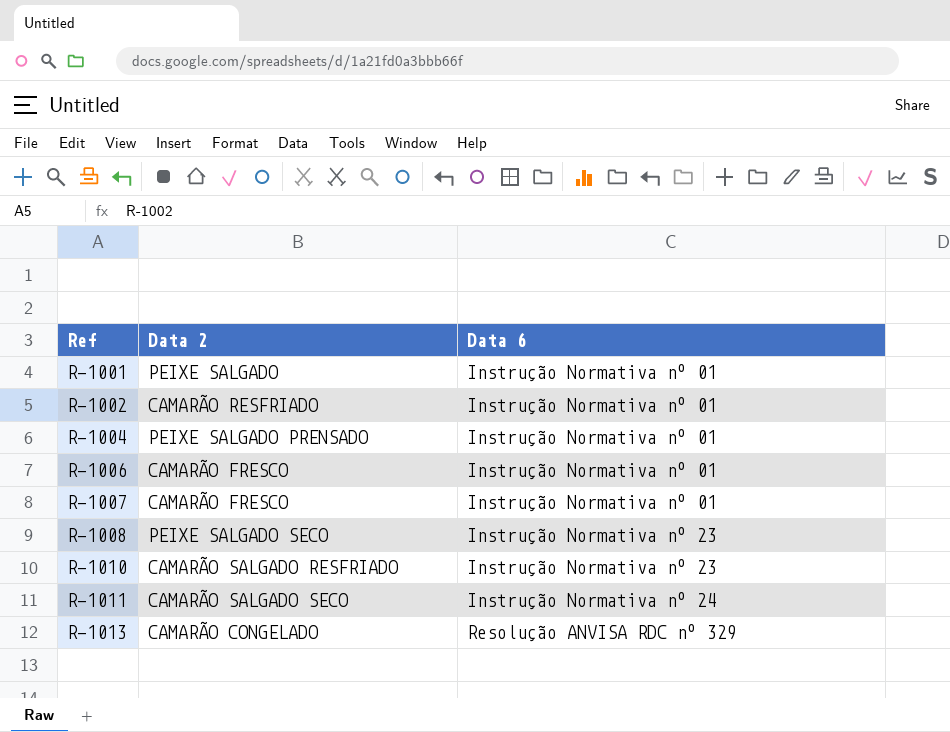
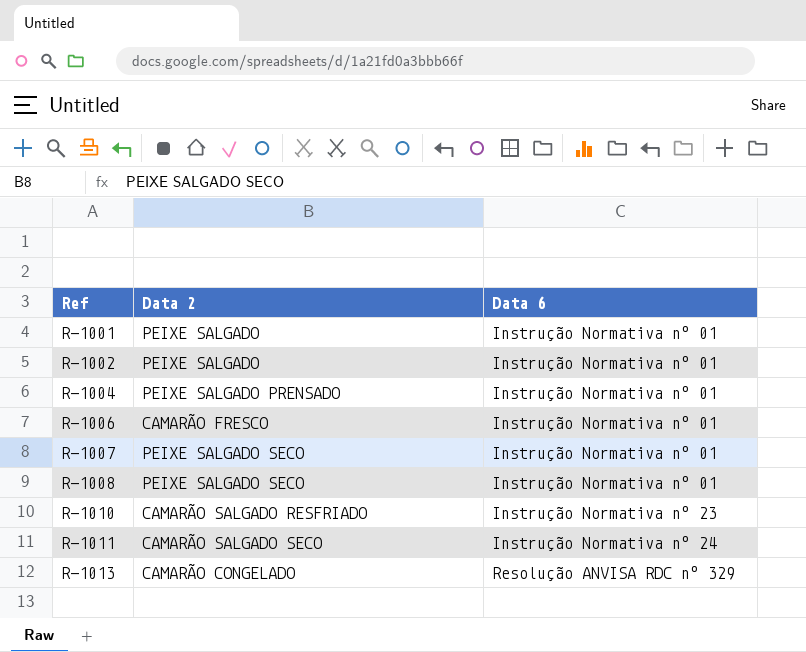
R-1002 | Data 2: CAMARÃO RESFRIADO -> PEIXE SALGADO
R-1007 | Data 2: CAMARÃO FRESCO -> PEIXE SALGADO SECO
R-1008 | Data 6: Instrução Normativa nº 23 -> Instrução Normativa nº 01

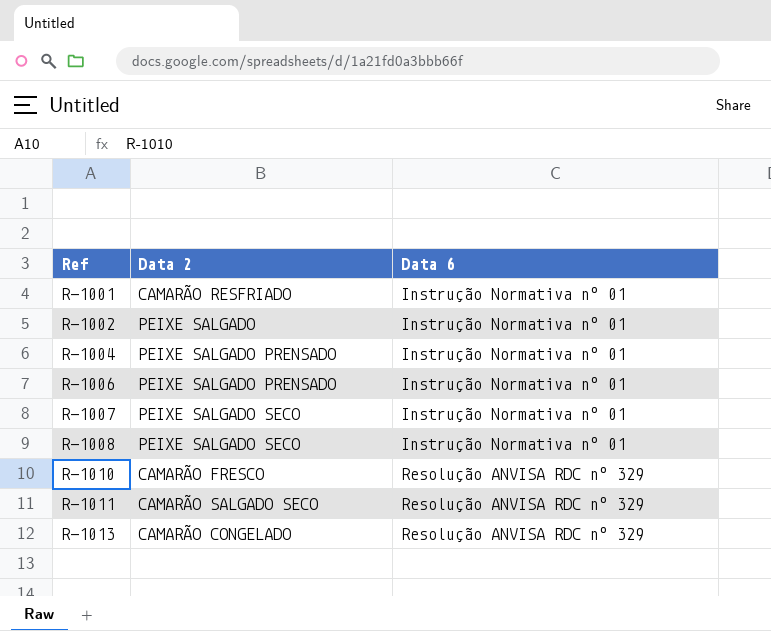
R-1001 | Data 2: PEIXE SALGADO -> CAMARÃO RESFRIADO
R-1006 | Data 2: CAMARÃO FRESCO -> PEIXE SALGADO PRENSADO
R-1010 | Data 2: CAMARÃO SALGADO RESFRIADO -> CAMARÃO FRESCO
R-1010 | Data 6: Instrução Normativa nº 23 -> Resolução ANVISA RDC nº 329
R-1011 | Data 6: Instrução Normativa nº 24 -> Resolução ANVISA RDC nº 329

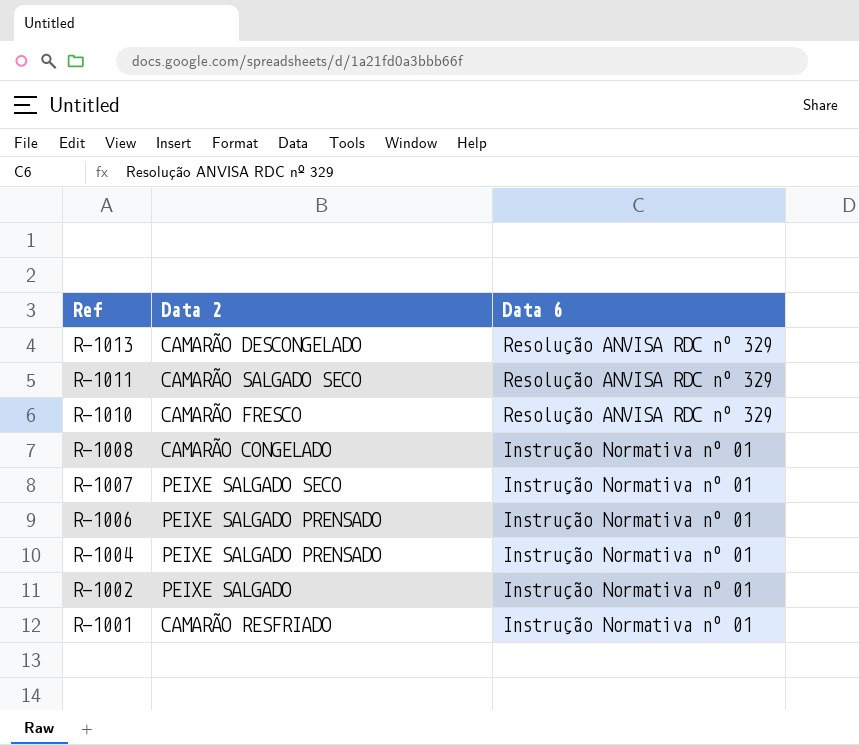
row order: Ref ascending -> Ref descending
R-1013 | Data 2: CAMARÃO CONGELADO -> CAMARÃO DESCONGELADO
R-1008 | Data 2: PEIXE SALGADO SECO -> CAMARÃO CONGELADO

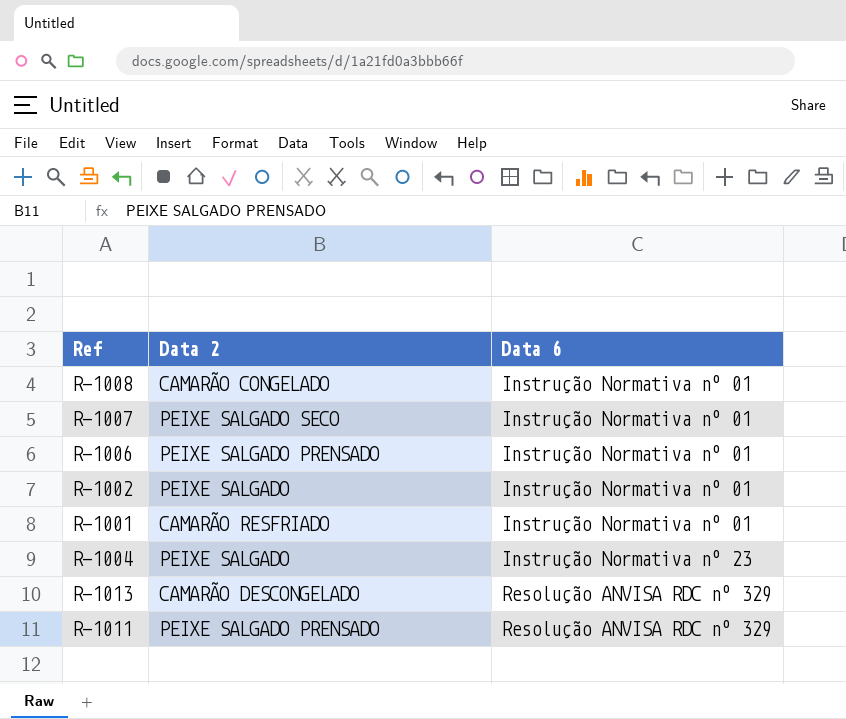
row order: Ref descending -> Data 6 ascending
row R-1010: CAMARÃO FRESCO | Resolução ANVISA RDC nº 329 -> none
R-1004 | Data 2: PEIXE SALGADO PRENSADO -> PEIXE SALGADO
R-1004 | Data 6: Instrução Normativa nº 01 -> Instrução Normativa nº 23
R-1011 | Data 2: CAMARÃO SALGADO SECO -> PEIXE SALGADO PRENSADO

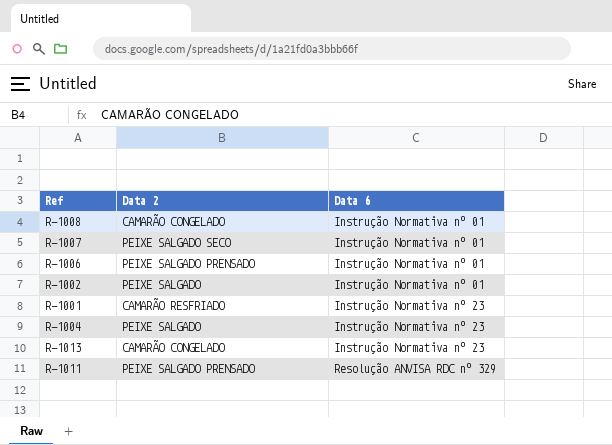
R-1001 | Data 6: Instrução Normativa nº 01 -> Instrução Normativa nº 23
R-1013 | Data 2: CAMARÃO DESCONGELADO -> CAMARÃO CONGELADO
R-1013 | Data 6: Resolução ANVISA RDC nº 329 -> Instrução Normativa nº 23

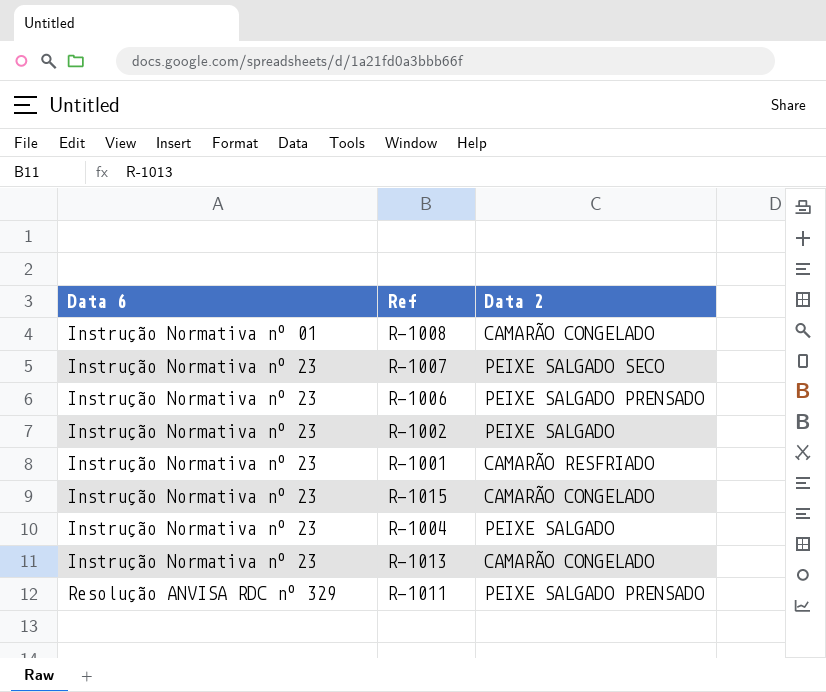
column Data 6 | position: 3 -> 1
R-1007 | Data 6: Instrução Normativa nº 01 -> Instrução Normativa nº 23
R-1006 | Data 6: Instrução Normativa nº 01 -> Instrução Normativa nº 23
R-1002 | Data 6: Instrução Normativa nº 01 -> Instrução Normativa nº 23
row R-1015: none -> Instrução Normativa nº 23 | CAMARÃO CONGELADO

